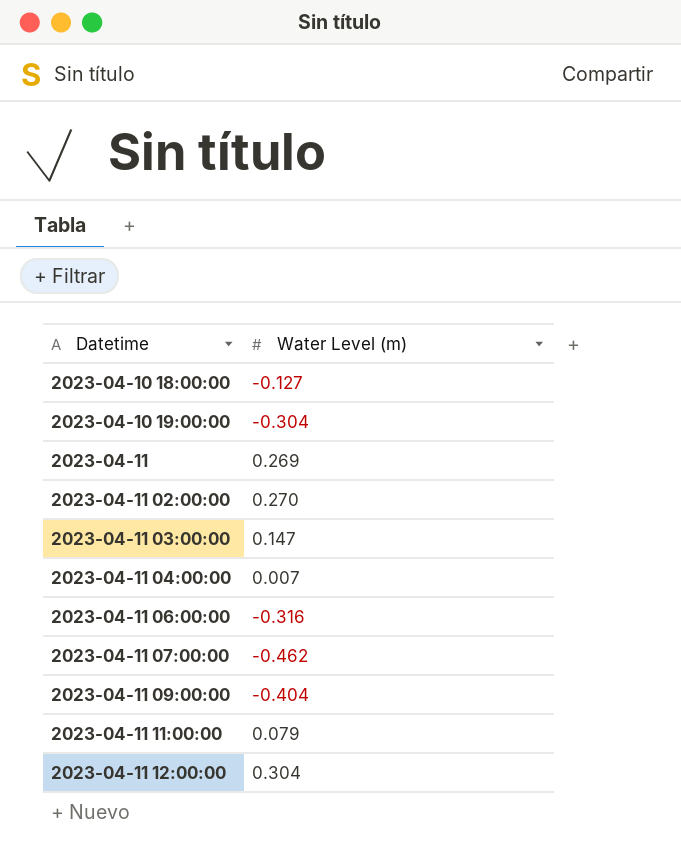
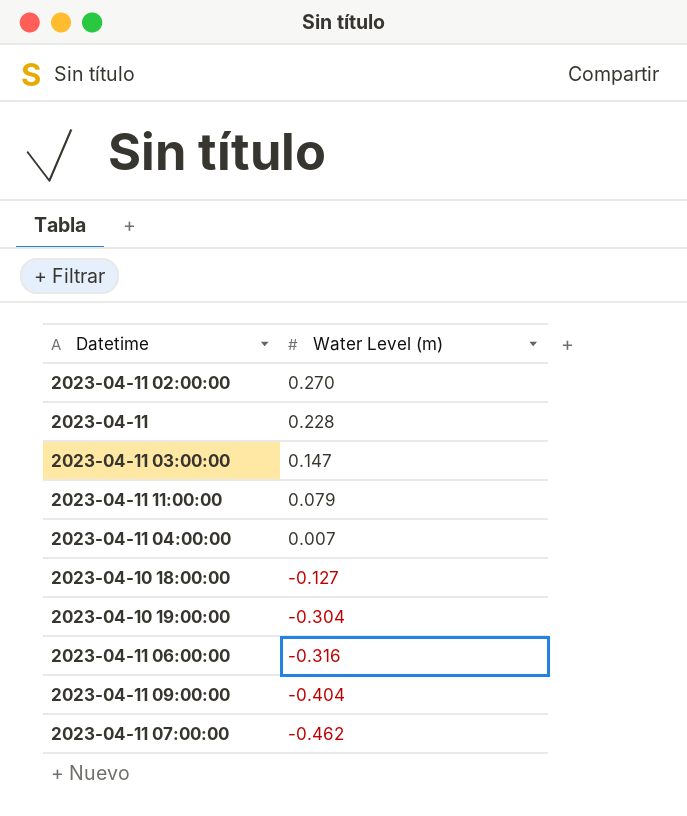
row order: Datetime ascending -> Water Level (m) descending
row 2023-04-11 12:00:00: 0.304 -> none
2023-04-11 | Water Level (m): 0.269 -> 0.228

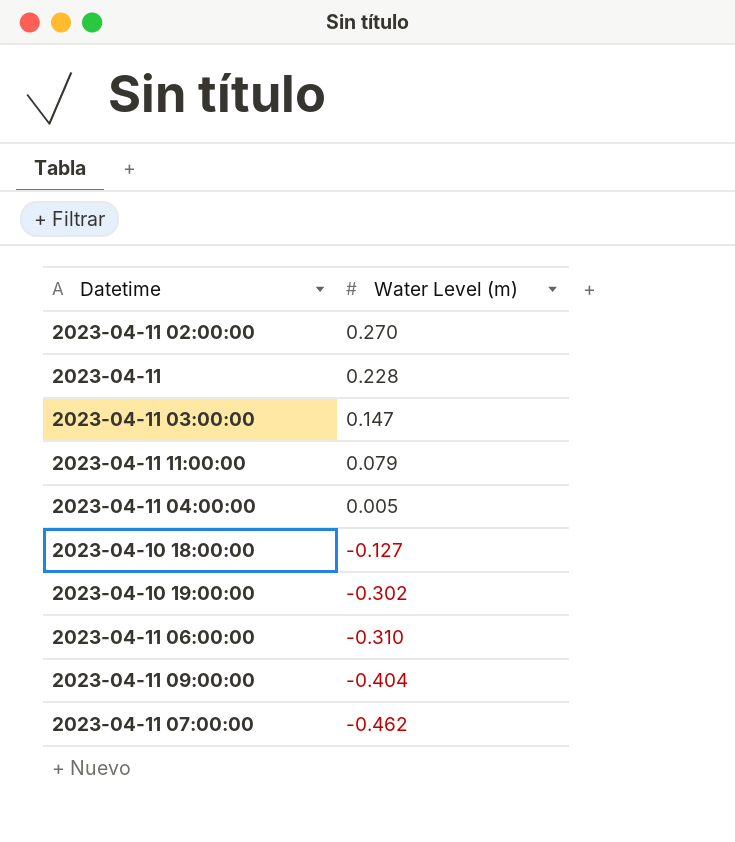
2023-04-11 04:00:00 | Water Level (m): 0.007 -> 0.005
2023-04-10 19:00:00 | Water Level (m): -0.304 -> -0.302
2023-04-11 06:00:00 | Water Level (m): -0.316 -> -0.310

